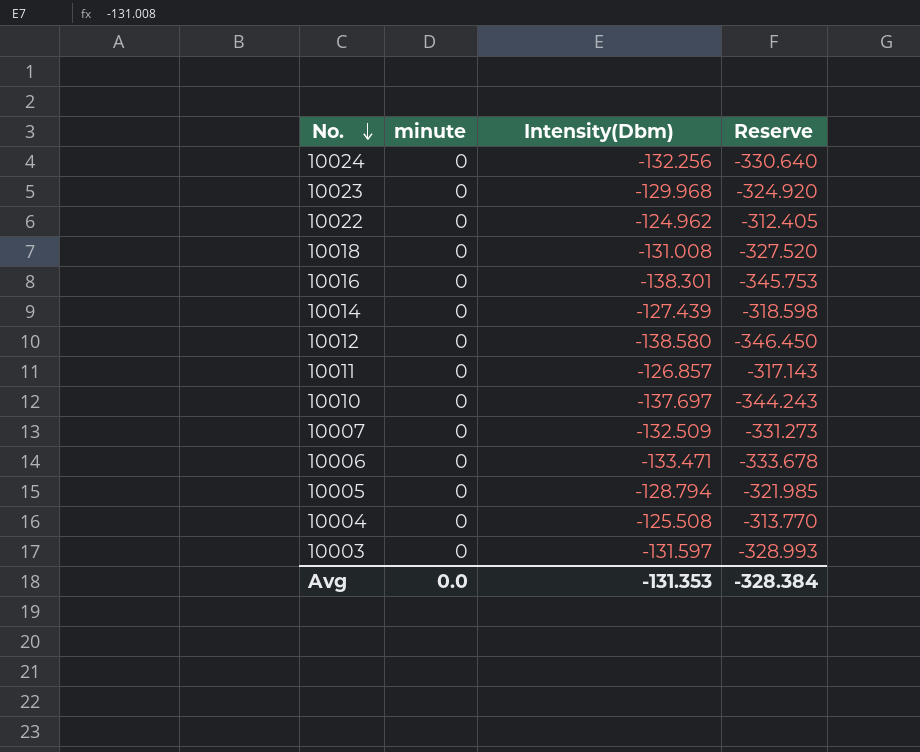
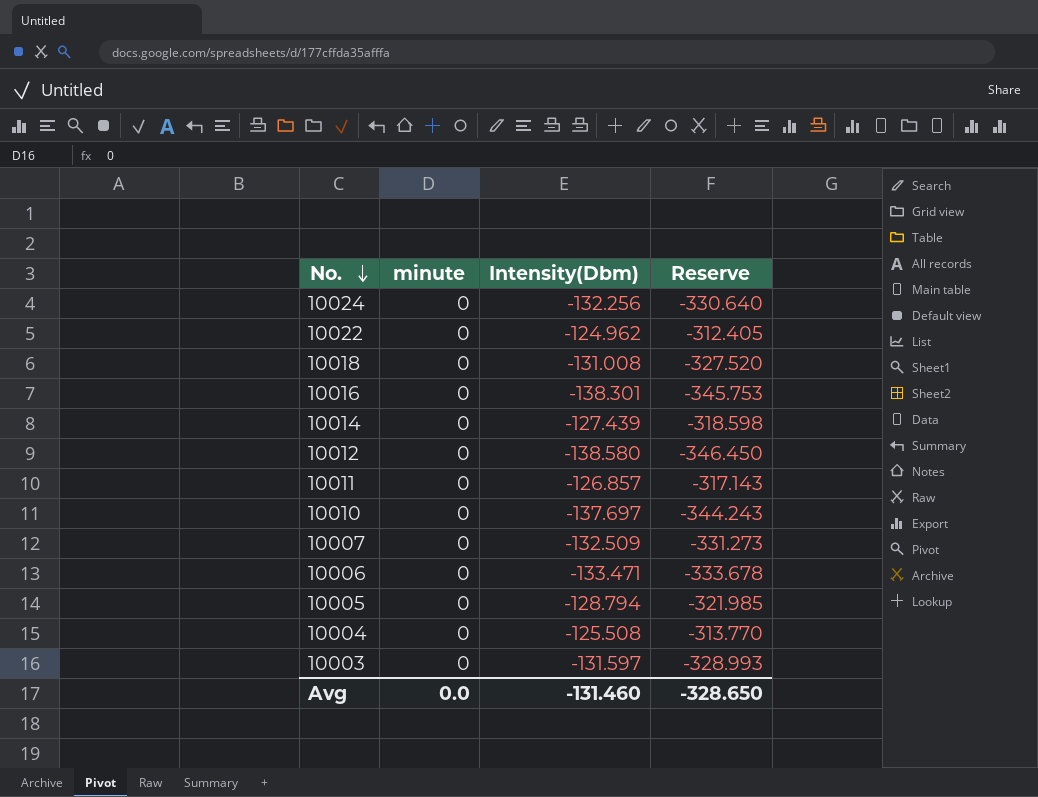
row 10023: 0 | -129.968 | -324.920 -> none
Avg | Intensity(Dbm): -131.353 -> -131.460
Avg | Reserve: -328.384 -> -328.650

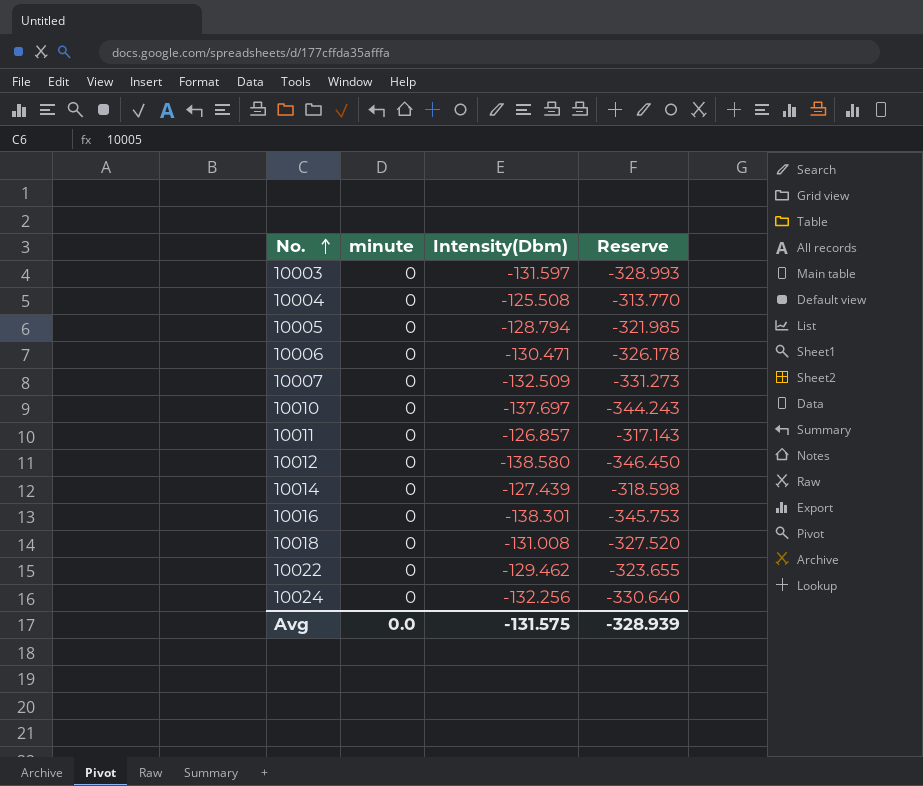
row order: No. descending -> No. ascending
10006 | Intensity(Dbm): -133.471 -> -130.471
10006 | Reserve: -333.678 -> -326.178
10022 | Intensity(Dbm): -124.962 -> -129.462
10022 | Reserve: -312.405 -> -323.655
Avg | Intensity(Dbm): -131.460 -> -131.575
Avg | Reserve: -328.650 -> -328.939

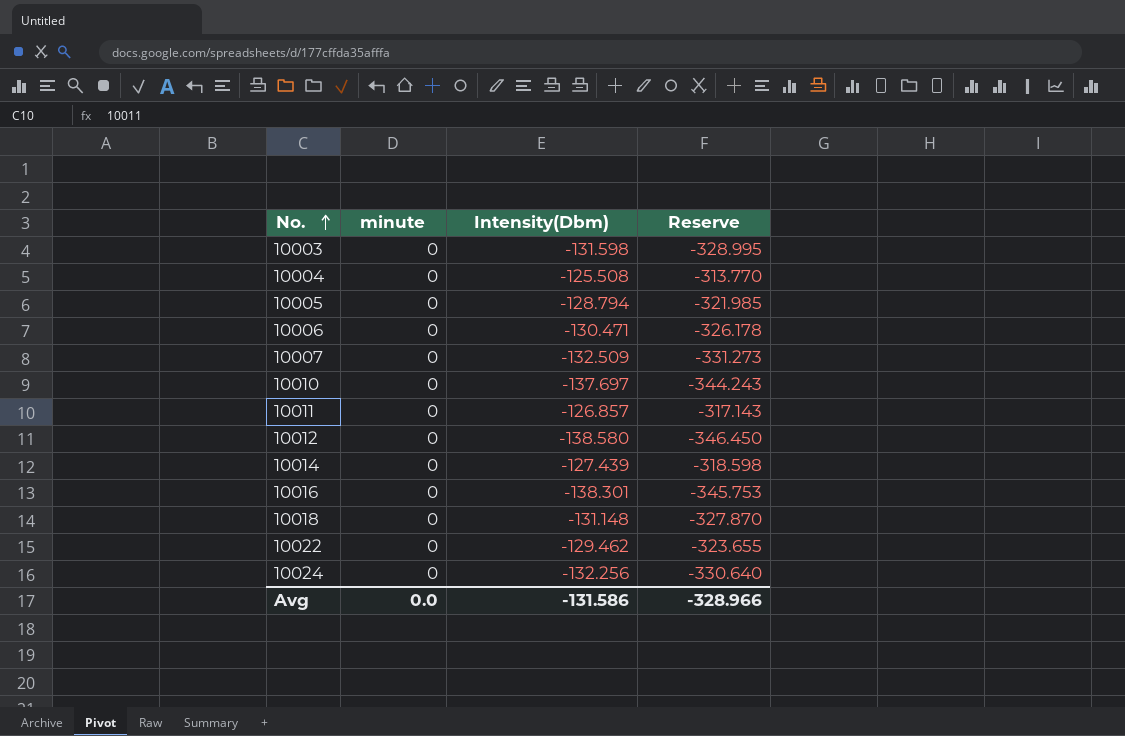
10003 | Intensity(Dbm): -131.597 -> -131.598
10003 | Reserve: -328.993 -> -328.995
10018 | Intensity(Dbm): -131.008 -> -131.148
10018 | Reserve: -327.520 -> -327.870
Avg | Intensity(Dbm): -131.575 -> -131.586
Avg | Reserve: -328.939 -> -328.966

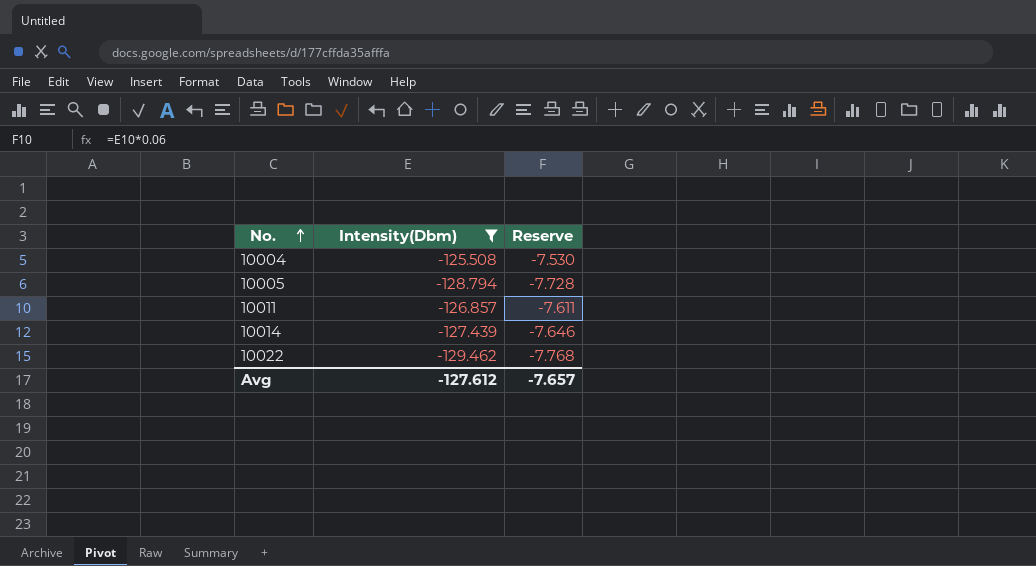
filter: none -> Intensity(Dbm) >= -129.462
column minute | position: 2 -> none
column Reserve | formula: [Intensity(Dbm)] * 2.5 -> [Intensity(Dbm)] * 0.06
Avg | Intensity(Dbm): -131.586 -> -127.612
Avg | Reserve: -328.966 -> -7.657

